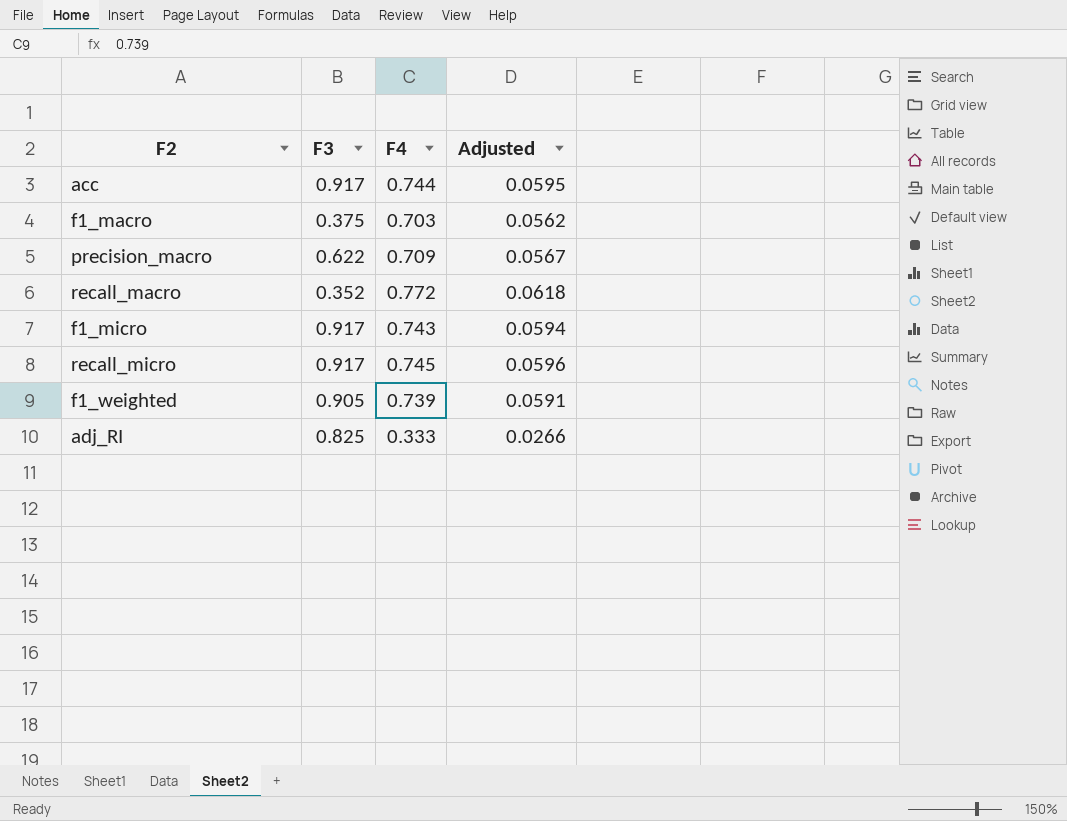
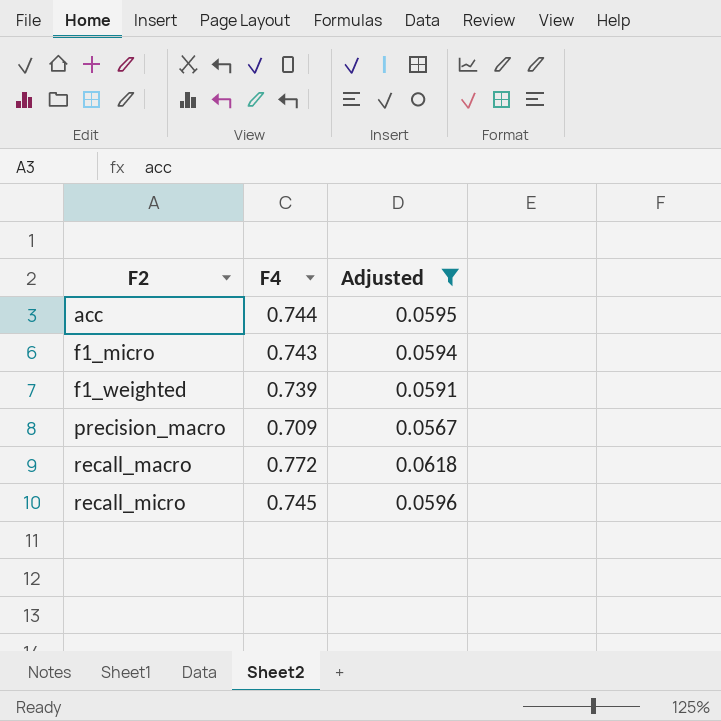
filter: none -> Adjusted >= 0.0567
row order: none -> F2 ascending
column F3 | position: 2 -> none

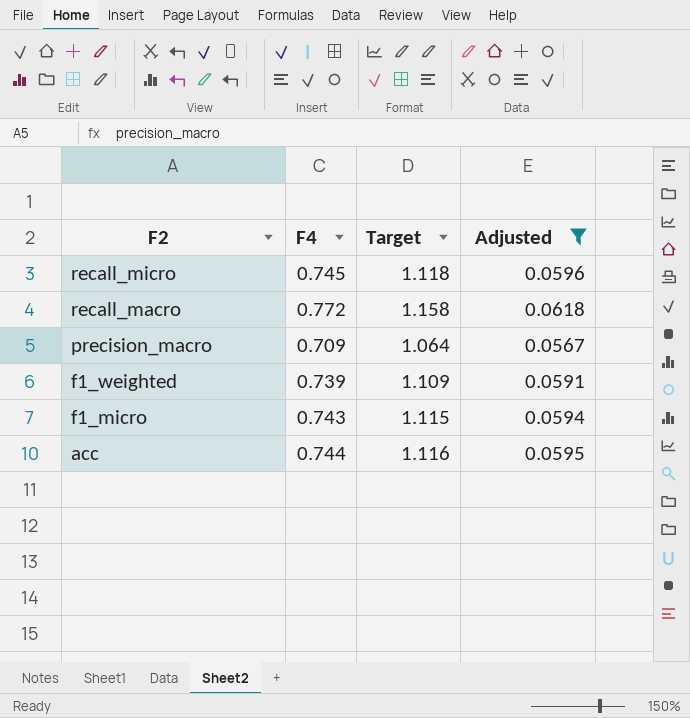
row order: F2 ascending -> F2 descending
column Target | formula: none -> [F4] * 1.5

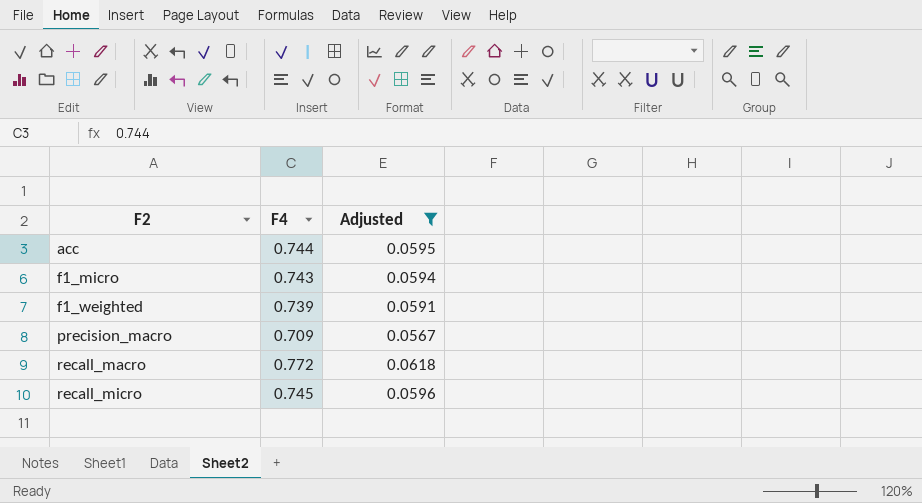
row order: F2 descending -> F2 ascending
column Target | formula: [F4] * 1.5 -> none

